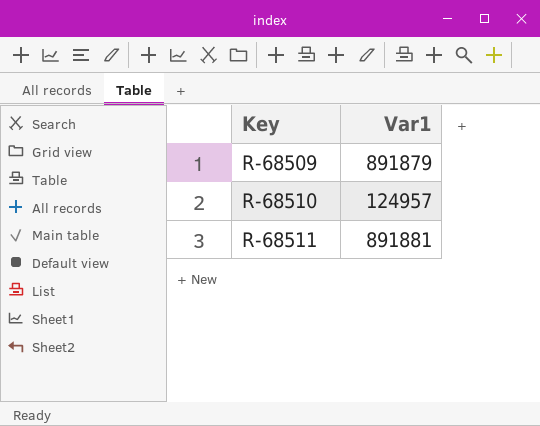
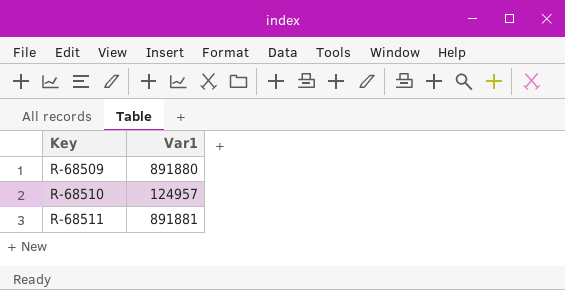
R-68509 | Var1: 891879 -> 891880

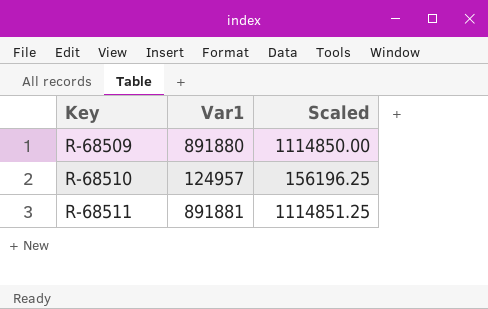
column Scaled | formula: none -> [Var1] * 1.25

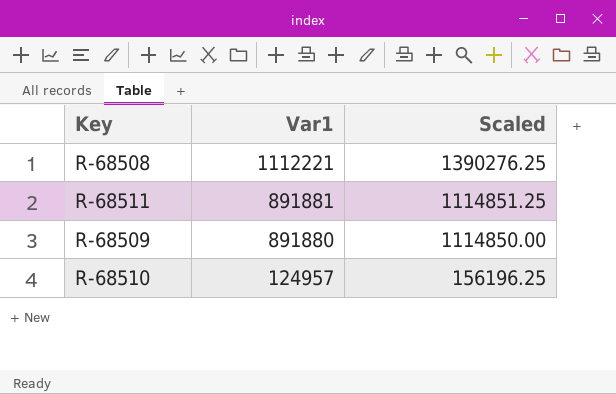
row order: Key ascending -> Var1 descending
row R-68508: none -> 1112221 | 1390276.25

